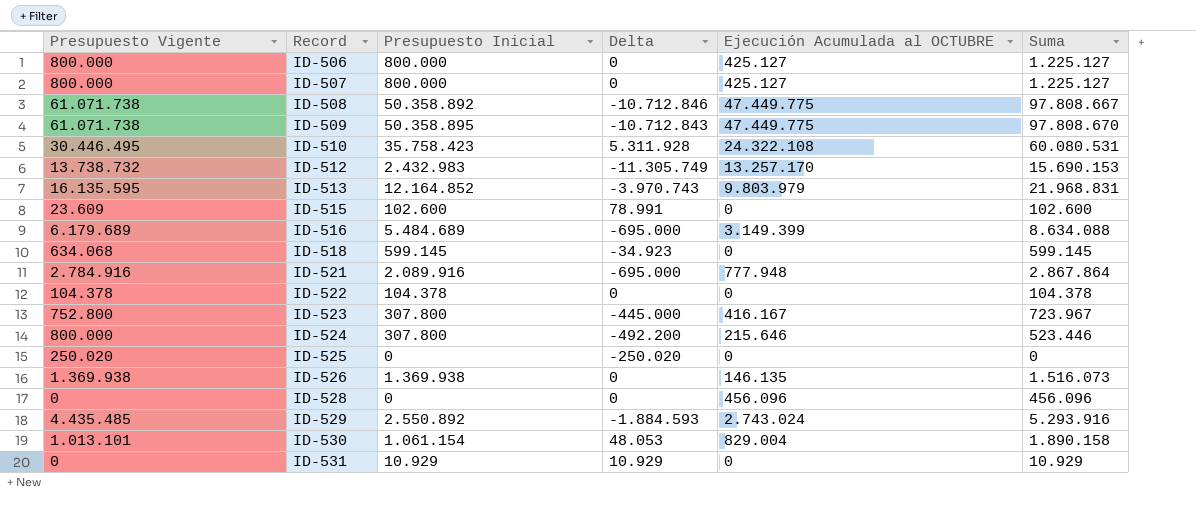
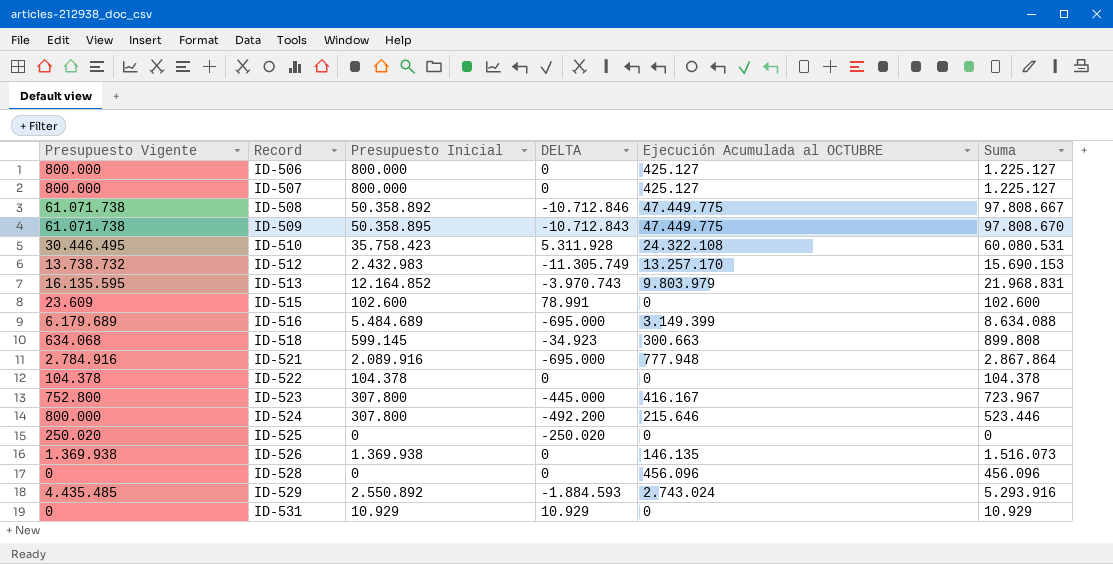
column name: Delta -> DELTA
row ID-530: 1.013.101 | 1.061.154 | 48.053 | 829.004 | 1.890.158 -> none
ID-518 | Ejecución Acumulada al OCTUBRE: 0 -> 300.663
ID-518 | Suma: 599.145 -> 899.808

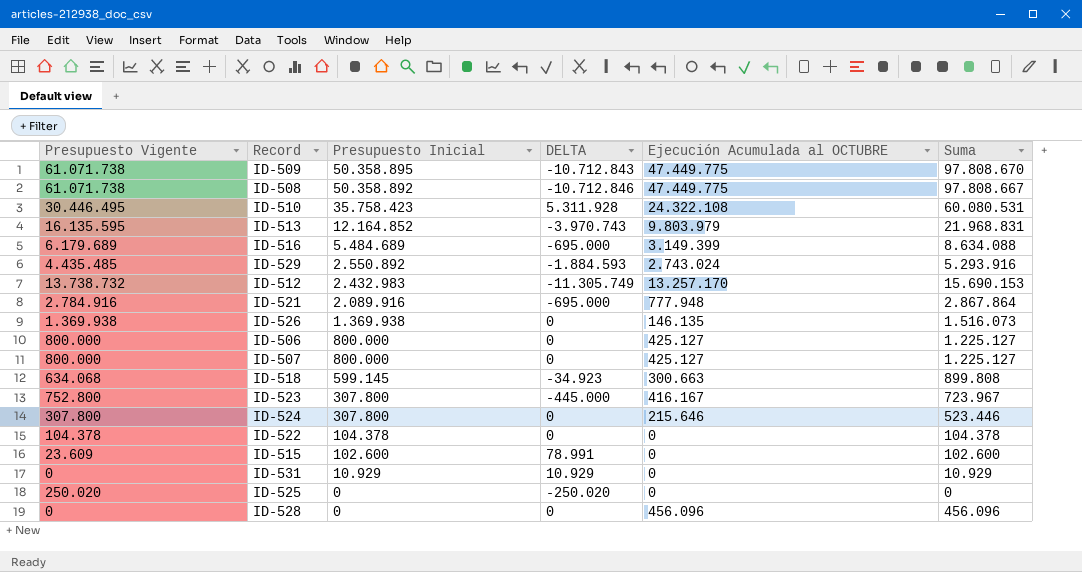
row order: Record ascending -> Presupuesto Inicial descending
ID-524 | Presupuesto Vigente: 800.000 -> 307.800
ID-524 | DELTA: -492.200 -> 0

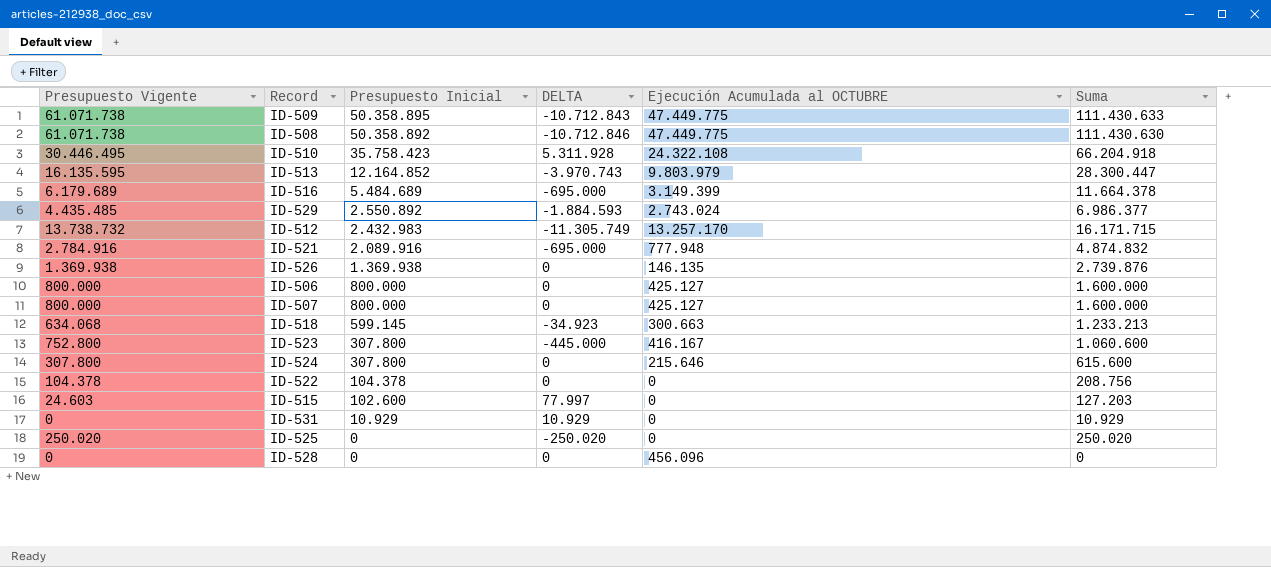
column Suma | formula: [Presupuesto Inicial] + [Ejecución Acumulada al OCTUBRE] -> [Presupuesto Vigente] + [Presupuesto Inicial]
ID-515 | Presupuesto Vigente: 23.609 -> 24.603
ID-515 | DELTA: 78.991 -> 77.997

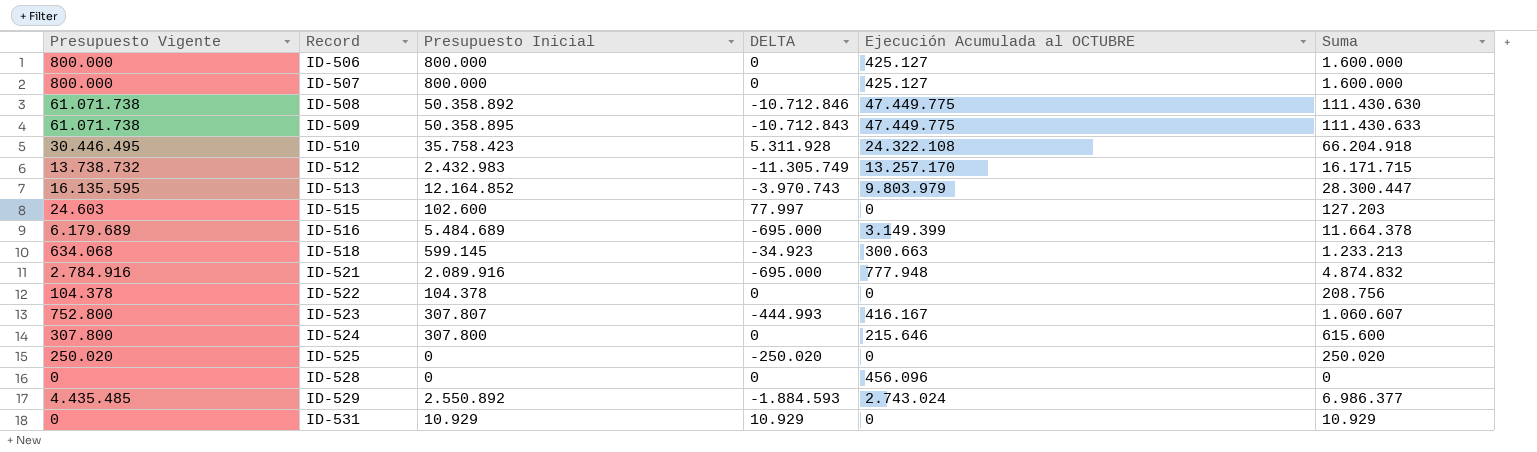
row order: Presupuesto Inicial descending -> Record ascending
row ID-526: 1.369.938 | 1.369.938 | 0 | 146.135 | 2.739.876 -> none
ID-523 | Presupuesto Inicial: 307.800 -> 307.807
ID-523 | DELTA: -445.000 -> -444.993
ID-523 | Suma: 1.060.600 -> 1.060.607

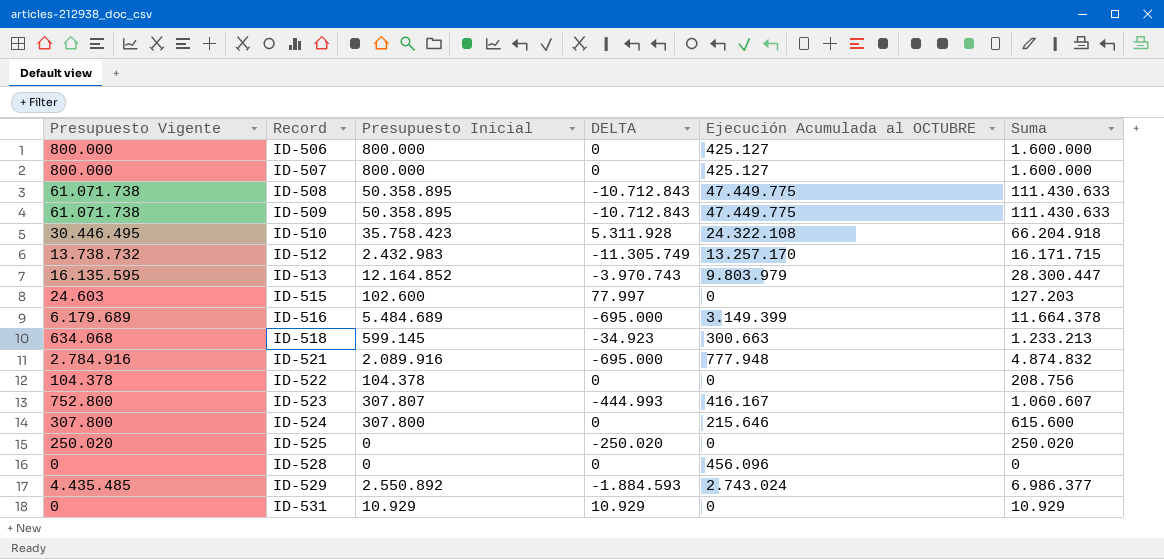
ID-508 | Presupuesto Inicial: 50.358.892 -> 50.358.895
ID-508 | DELTA: -10.712.846 -> -10.712.843
ID-508 | Suma: 111.430.630 -> 111.430.633

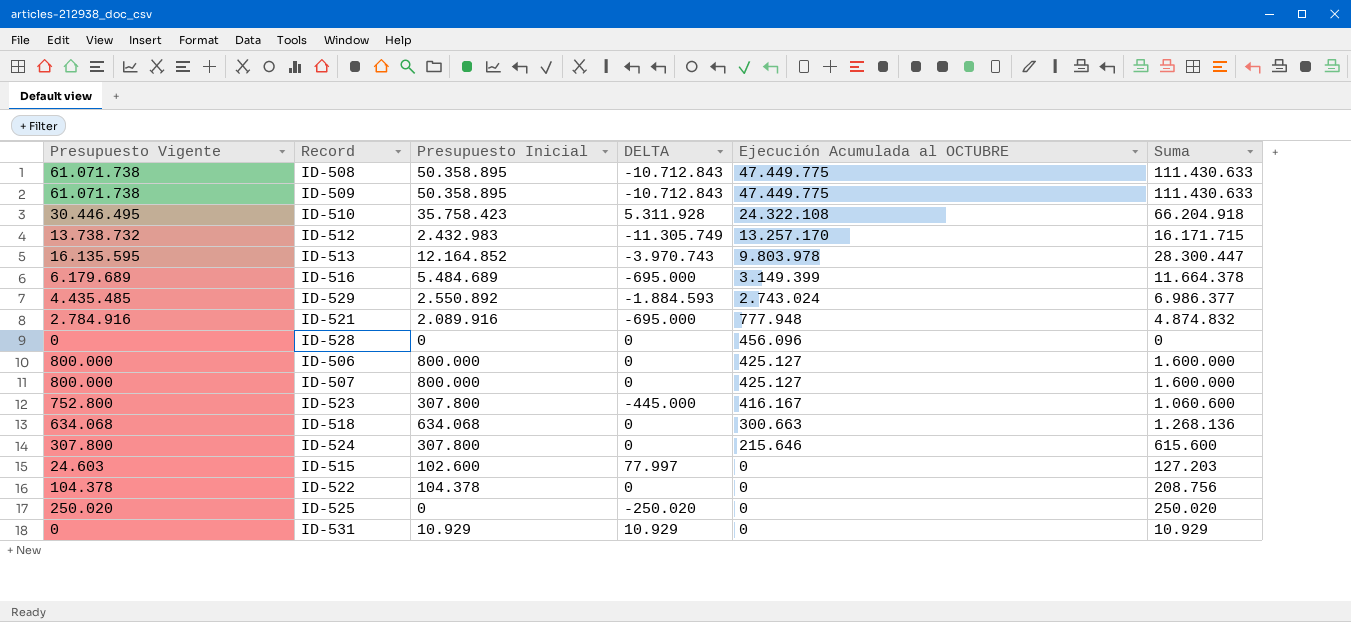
row order: Record ascending -> Ejecución Acumulada al OCTUBRE descending
ID-513 | Ejecución Acumulada al OCTUBRE: 9.803.979 -> 9.803.978
ID-523 | Presupuesto Inicial: 307.807 -> 307.800
ID-523 | DELTA: -444.993 -> -445.000
ID-523 | Suma: 1.060.607 -> 1.060.600
ID-518 | Presupuesto Inicial: 599.145 -> 634.068
ID-518 | DELTA: -34.923 -> 0
ID-518 | Suma: 1.233.213 -> 1.268.136

